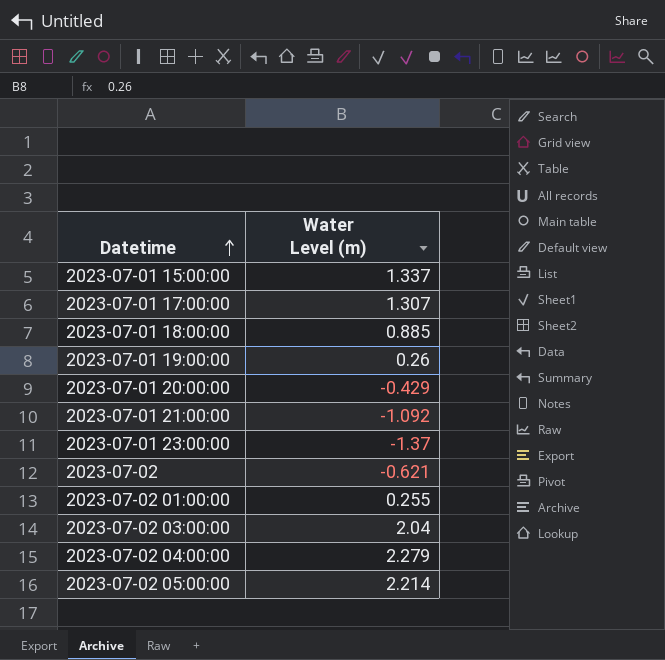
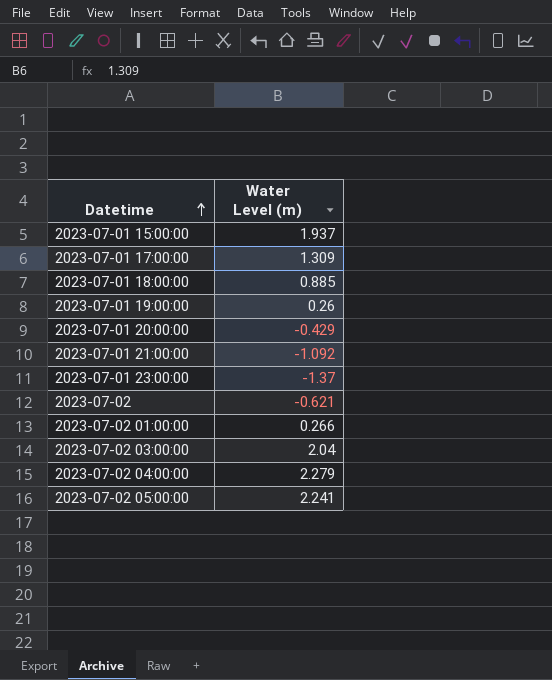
2023-07-01 15:00:00 | Water Level (m): 1.337 -> 1.937
2023-07-01 17:00:00 | Water Level (m): 1.307 -> 1.309
2023-07-02 01:00:00 | Water Level (m): 0.255 -> 0.266
2023-07-02 05:00:00 | Water Level (m): 2.214 -> 2.241

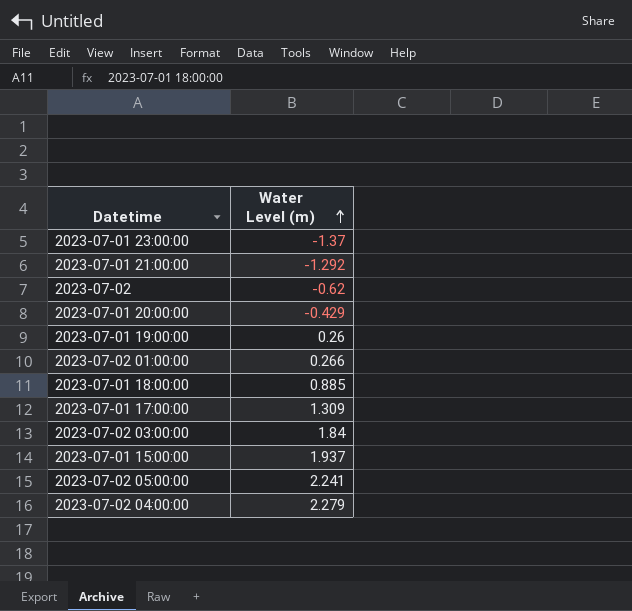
row order: Datetime ascending -> Water Level (m) ascending
2023-07-01 21:00:00 | Water Level (m): -1.092 -> -1.292
2023-07-02 | Water Level (m): -0.621 -> -0.62
2023-07-02 03:00:00 | Water Level (m): 2.04 -> 1.84

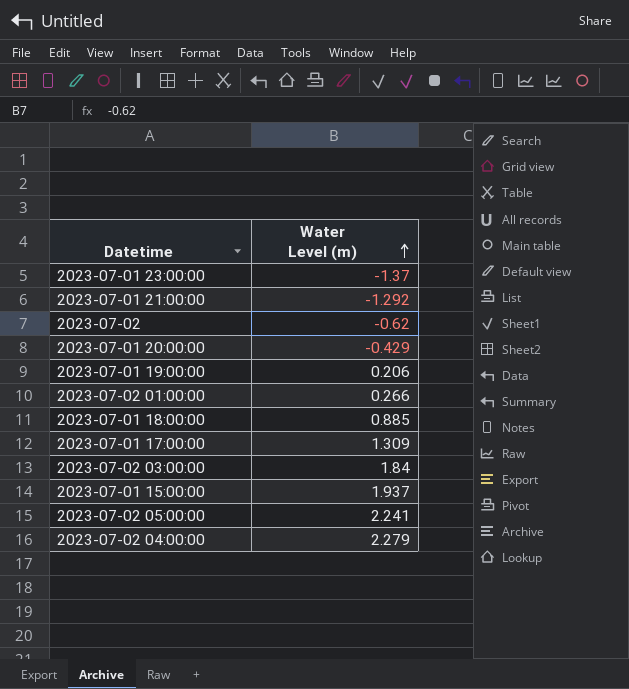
2023-07-01 19:00:00 | Water Level (m): 0.26 -> 0.206

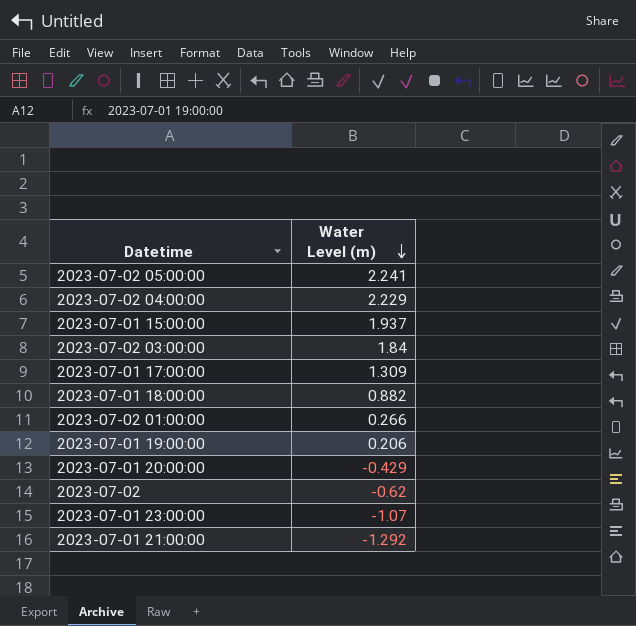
row order: Water Level (m) ascending -> Water Level (m) descending
2023-07-02 04:00:00 | Water Level (m): 2.279 -> 2.229
2023-07-01 18:00:00 | Water Level (m): 0.885 -> 0.882
2023-07-01 23:00:00 | Water Level (m): -1.37 -> -1.07

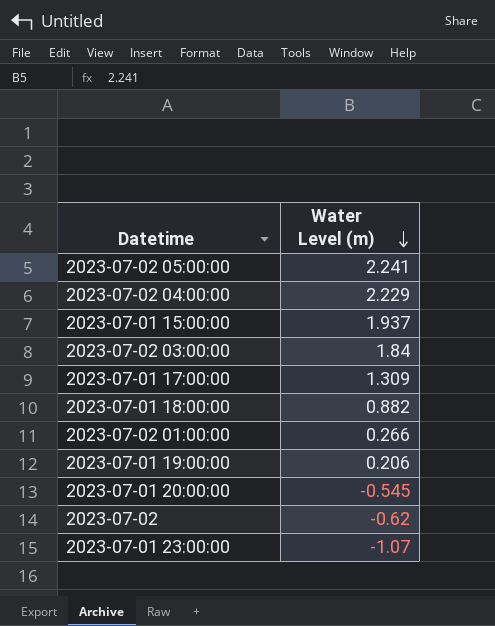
row 2023-07-01 21:00:00: -1.292 -> none
2023-07-01 20:00:00 | Water Level (m): -0.429 -> -0.545

